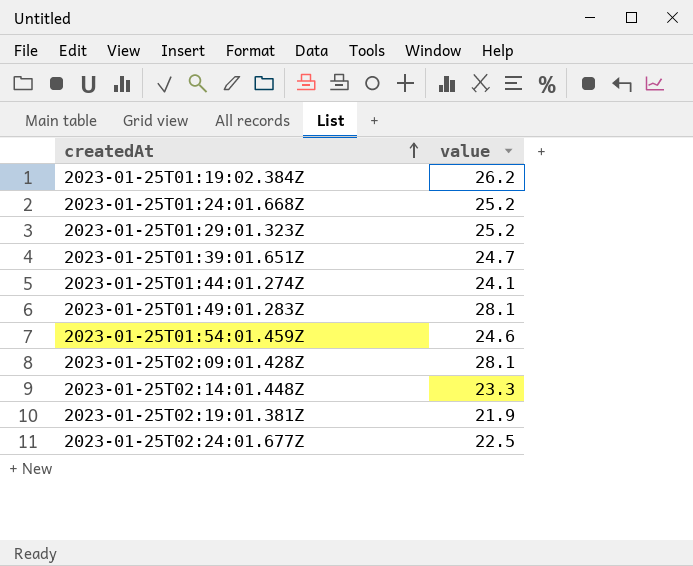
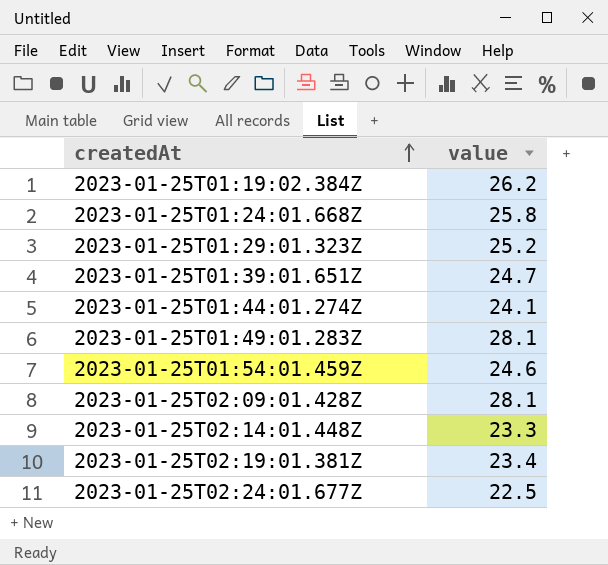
2023-01-25T01:24:01.668Z | value: 25.2 -> 25.8
2023-01-25T02:19:01.381Z | value: 21.9 -> 23.4

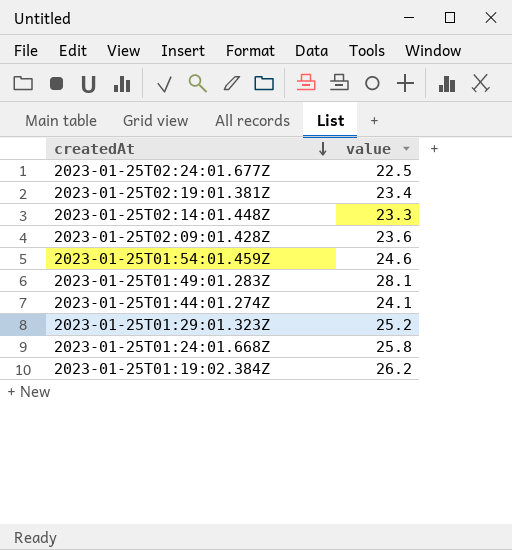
row order: createdAt ascending -> createdAt descending
row 2023-01-25T01:39:01.651Z: 24.7 -> none
2023-01-25T02:09:01.428Z | value: 28.1 -> 23.6

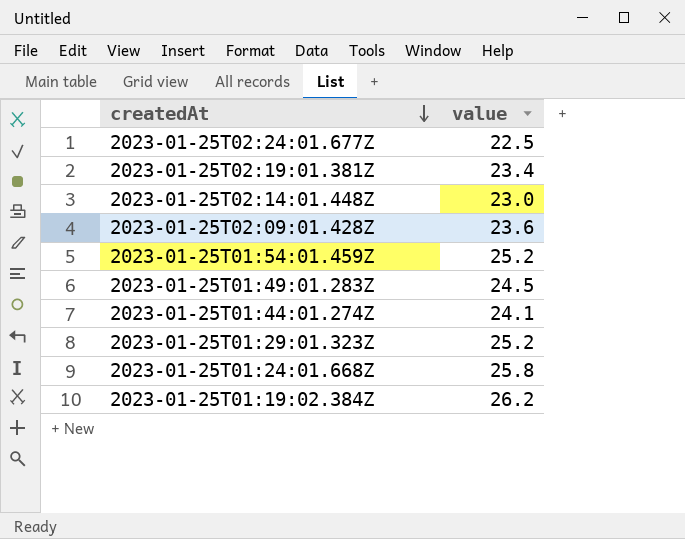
2023-01-25T02:14:01.448Z | value: 23.3 -> 23.0
2023-01-25T01:54:01.459Z | value: 24.6 -> 25.2
2023-01-25T01:49:01.283Z | value: 28.1 -> 24.5

